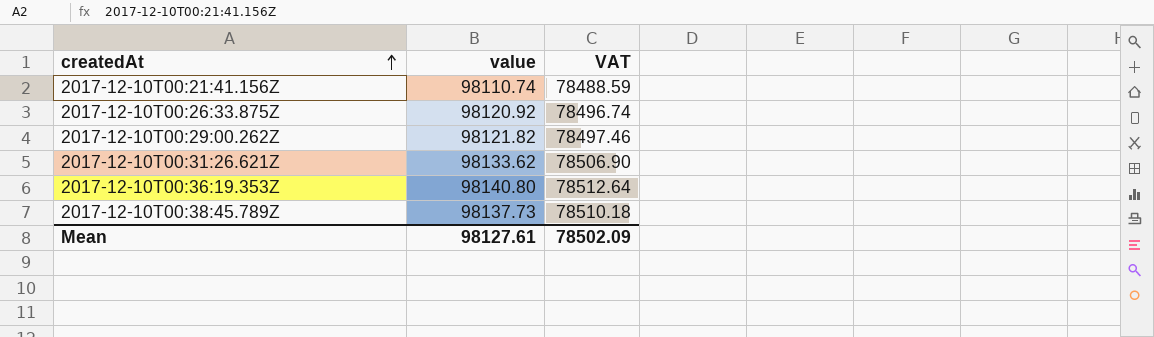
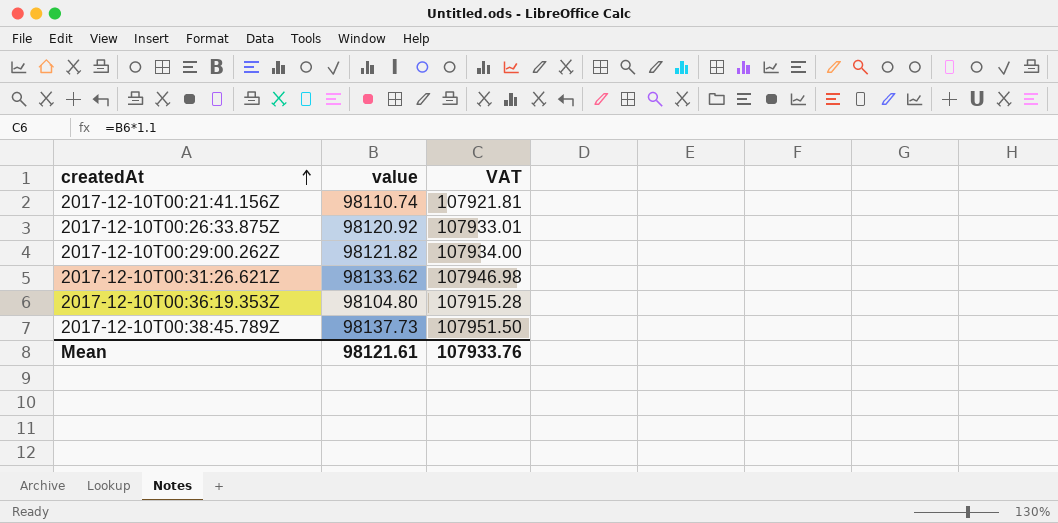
column VAT | formula: [value] * 0.8 -> [value] * 1.1
2017-12-10T00:36:19.353Z | value: 98140.80 -> 98104.80
Mean | value: 98127.61 -> 98121.61
Mean | VAT: 78502.09 -> 107933.76

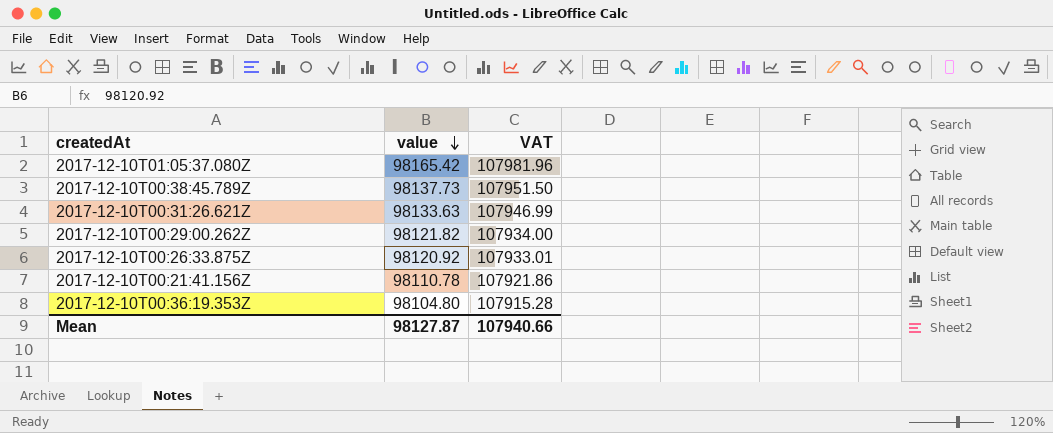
row order: createdAt ascending -> value descending
row 2017-12-10T01:05:37.080Z: none -> 98165.42 | 107981.96
2017-12-10T00:31:26.621Z | value: 98133.62 -> 98133.63
2017-12-10T00:31:26.621Z | VAT: 107946.98 -> 107946.99
2017-12-10T00:21:41.156Z | value: 98110.74 -> 98110.78
2017-12-10T00:21:41.156Z | VAT: 107921.81 -> 107921.86
Mean | value: 98121.61 -> 98127.87
Mean | VAT: 107933.76 -> 107940.66

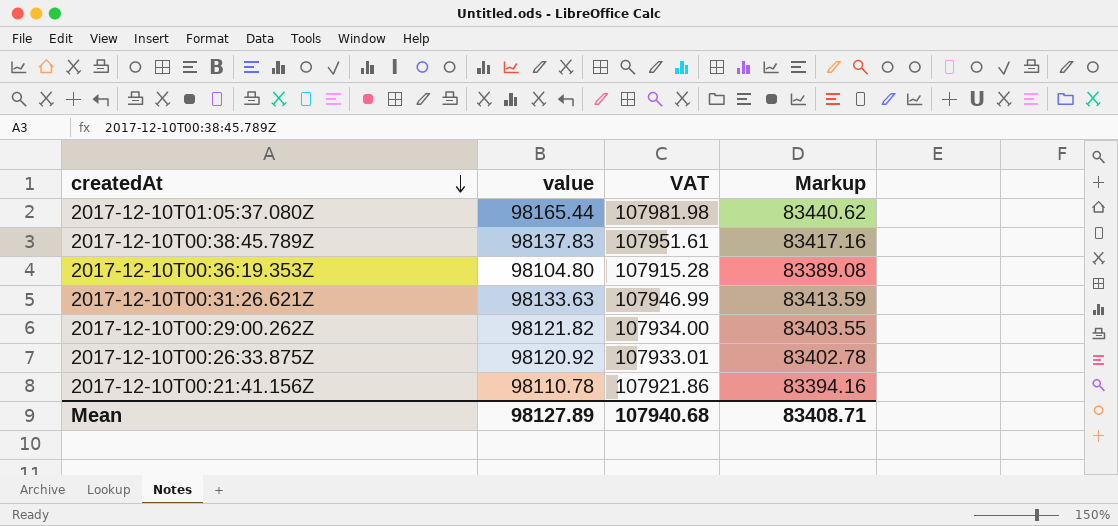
row order: value descending -> createdAt descending
column Markup | formula: none -> [value] * 0.85
2017-12-10T01:05:37.080Z | value: 98165.42 -> 98165.44
2017-12-10T01:05:37.080Z | VAT: 107981.96 -> 107981.98
2017-12-10T00:38:45.789Z | value: 98137.73 -> 98137.83
2017-12-10T00:38:45.789Z | VAT: 107951.50 -> 107951.61
Mean | value: 98127.87 -> 98127.89
Mean | VAT: 107940.66 -> 107940.68

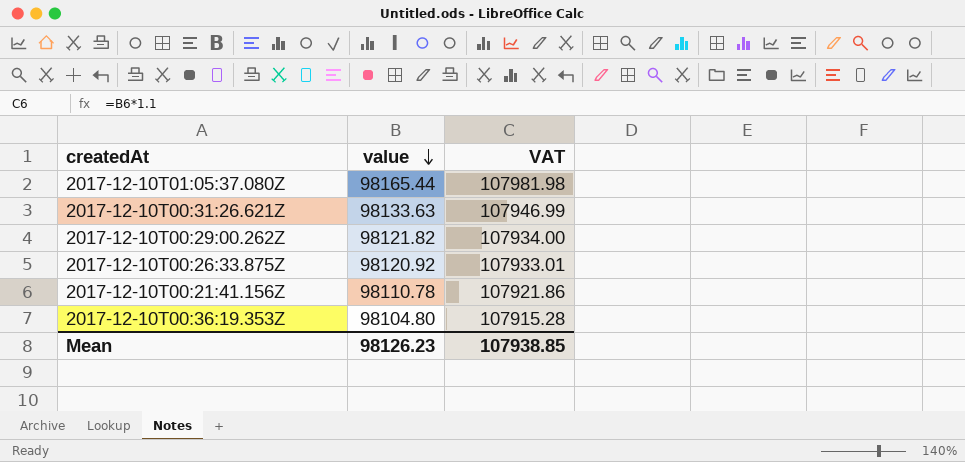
row order: createdAt descending -> value descending
column Markup | formula: [value] * 0.85 -> none
row 2017-12-10T00:38:45.789Z: 98137.83 | 107951.61 | 83417.16 -> none
Mean | value: 98127.89 -> 98126.23
Mean | VAT: 107940.68 -> 107938.85

